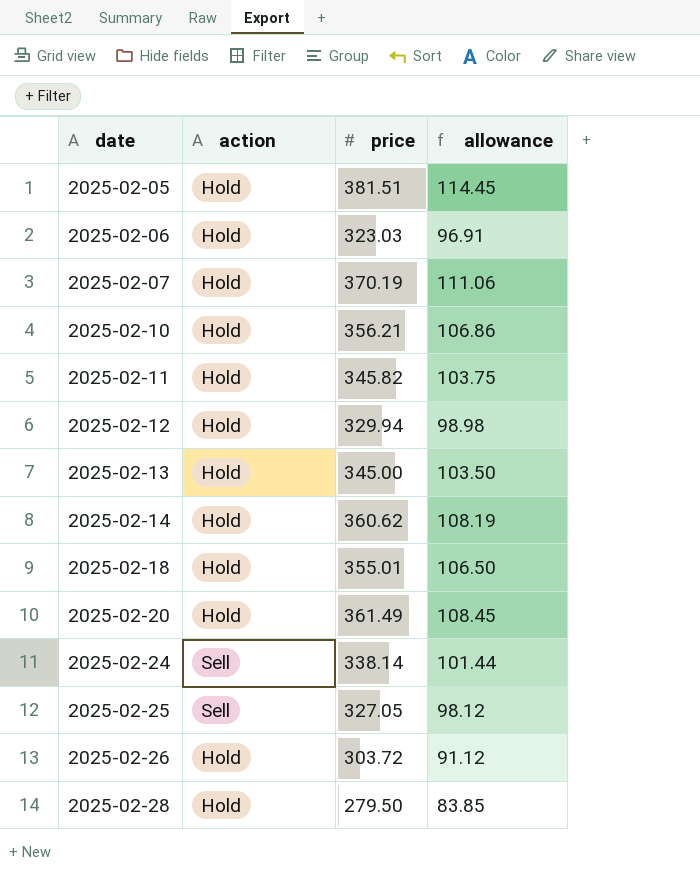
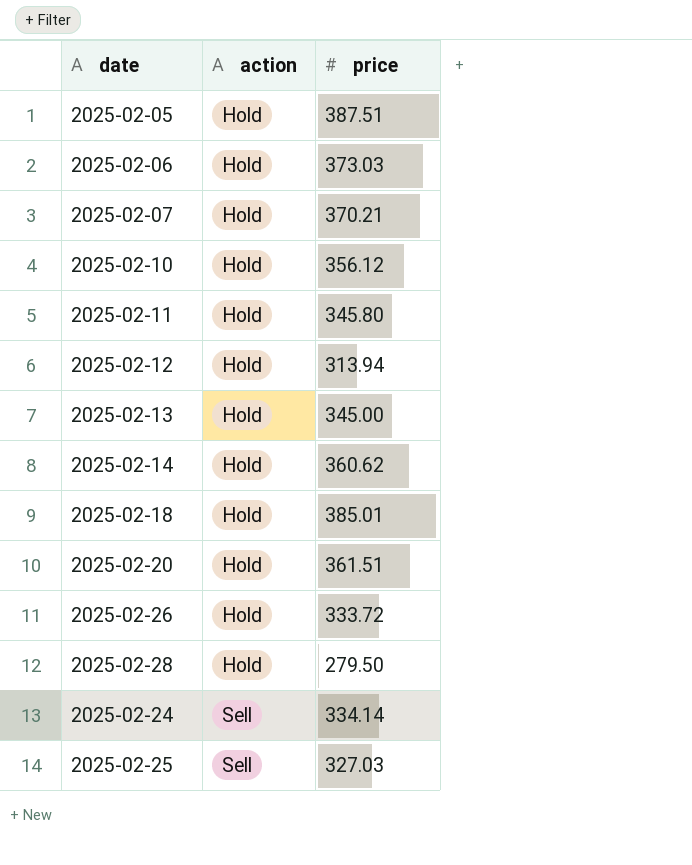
row order: date ascending -> action ascending
column allowance | formula: [price] * 0.3 -> none
2025-02-05 | price: 381.51 -> 387.51
2025-02-06 | price: 323.03 -> 373.03
2025-02-07 | price: 370.19 -> 370.21
2025-02-10 | price: 356.21 -> 356.12
2025-02-11 | price: 345.82 -> 345.80
2025-02-12 | price: 329.94 -> 313.94
2025-02-18 | price: 355.01 -> 385.01
2025-02-20 | price: 361.49 -> 361.51
2025-02-26 | price: 303.72 -> 333.72
2025-02-24 | price: 338.14 -> 334.14
2025-02-25 | price: 327.05 -> 327.03

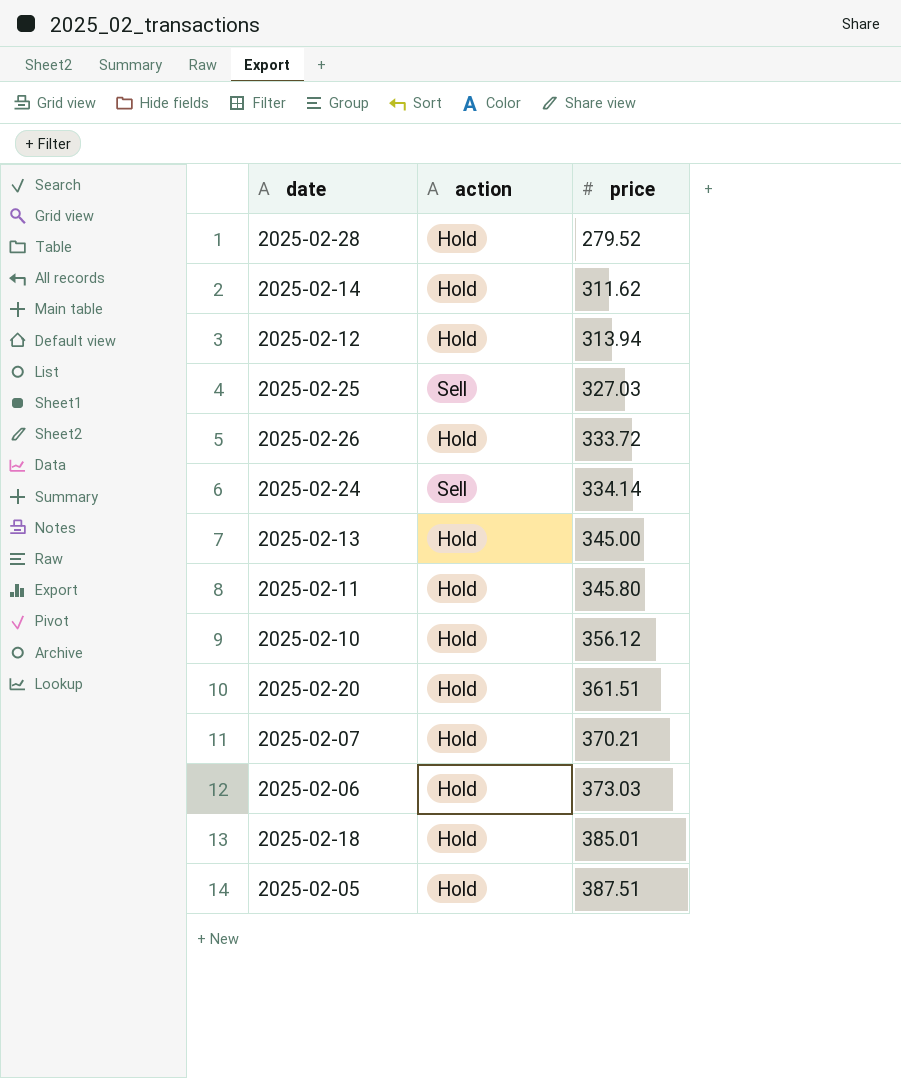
row order: action ascending -> price ascending
2025-02-28 | price: 279.50 -> 279.52
2025-02-14 | price: 360.62 -> 311.62

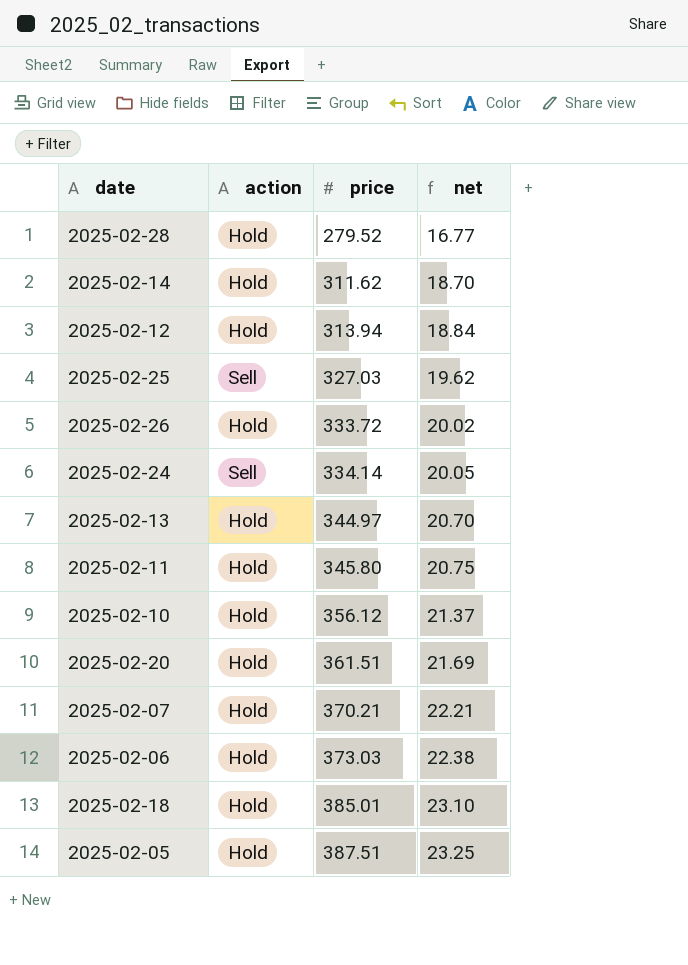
column net | formula: none -> [price] * 0.06
2025-02-13 | price: 345.00 -> 344.97

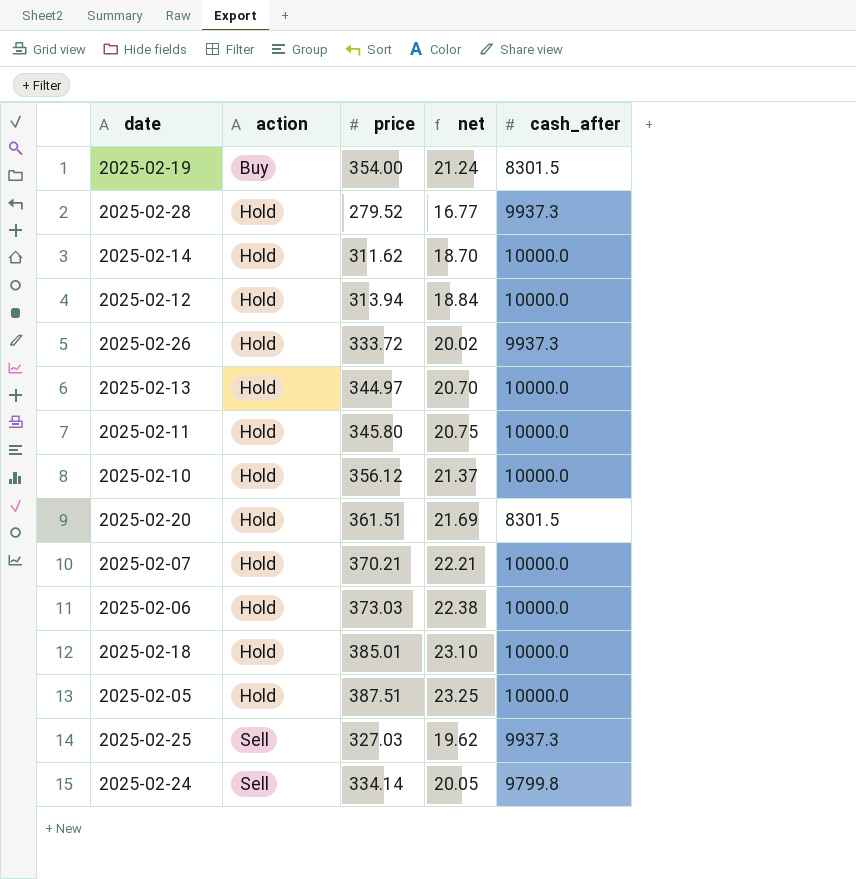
row order: price ascending -> action ascending
column cash_after | position: none -> 5
row 2025-02-19: none -> Buy | 354.00 | 21.24 | 8301.5

